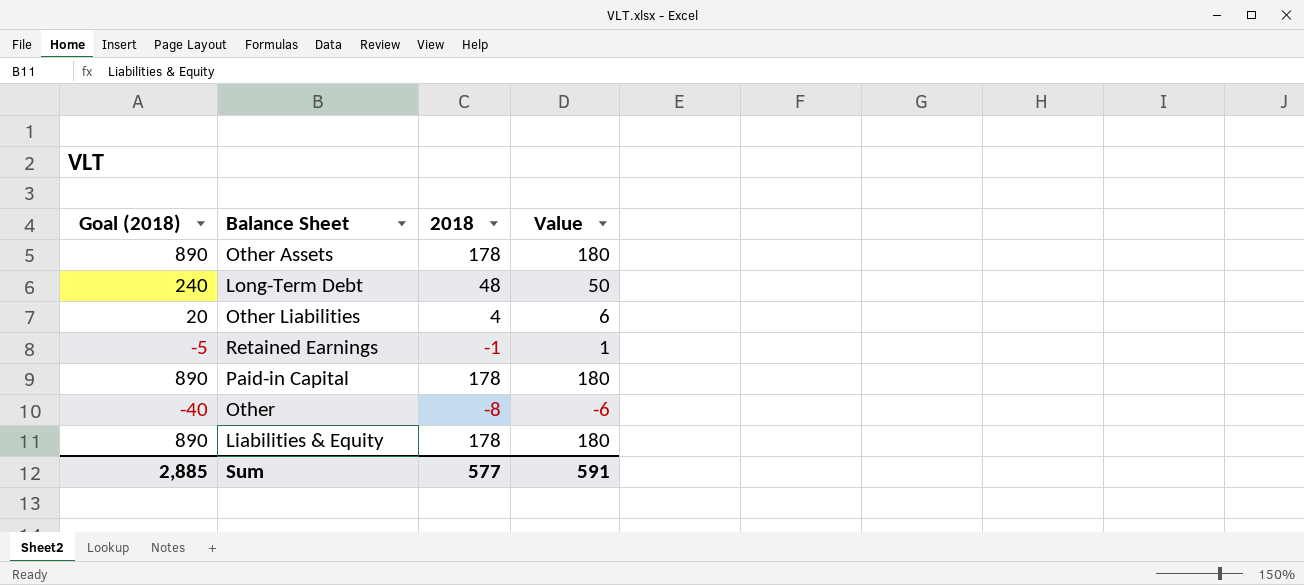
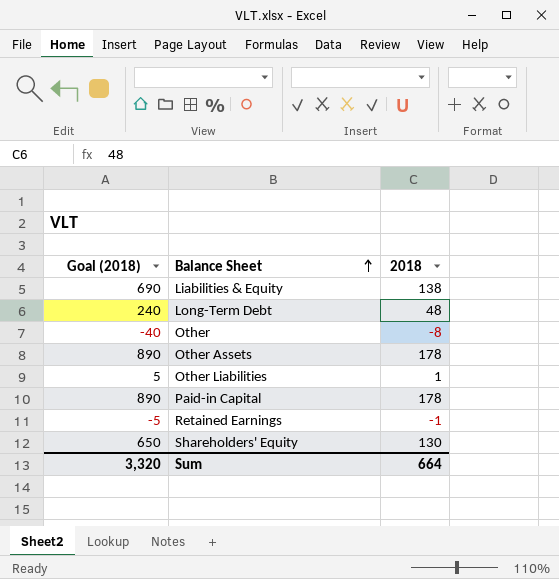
row order: none -> Balance Sheet ascending
column Value | formula: [2018] + 2 -> none
Liabilities & Equity | Goal (2018): 890 -> 690
Liabilities & Equity | 2018: 178 -> 138
Other Liabilities | Goal (2018): 20 -> 5
Other Liabilities | 2018: 4 -> 1
row Shareholders' Equity: none -> 650 | 130
Sum | Goal (2018): 2,885 -> 3,320
Sum | 2018: 577 -> 664

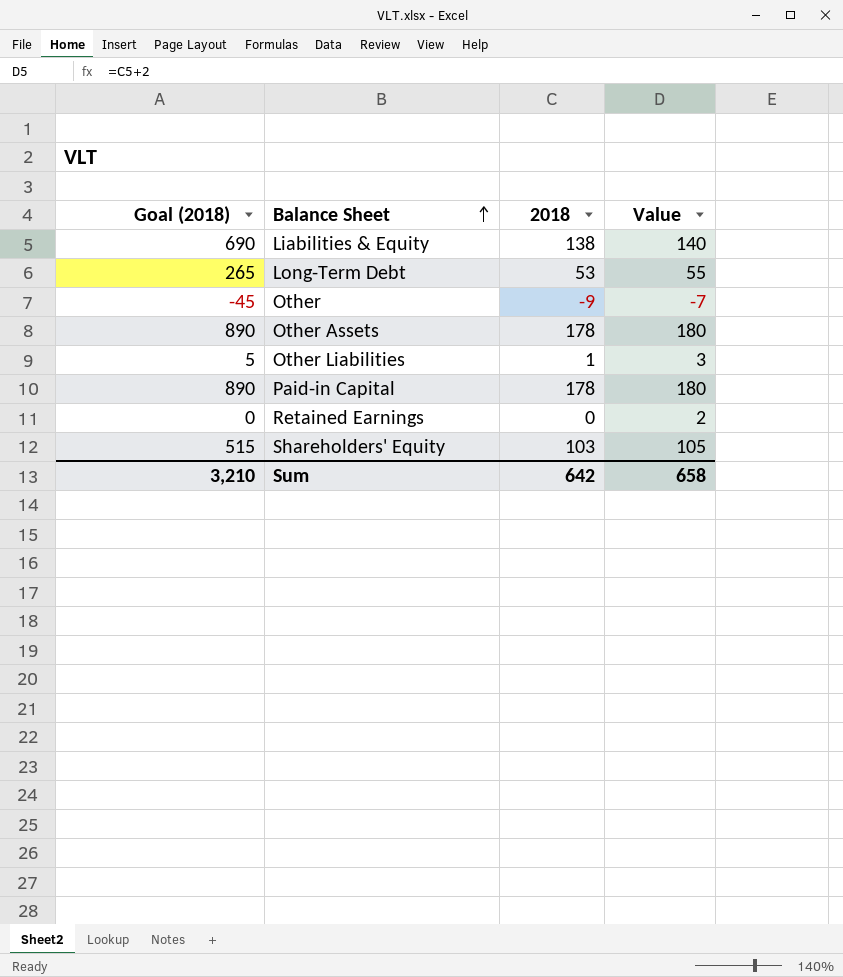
column Value | formula: none -> [2018] + 2
Long-Term Debt | Goal (2018): 240 -> 265
Long-Term Debt | 2018: 48 -> 53
Other | Goal (2018): -40 -> -45
Other | 2018: -8 -> -9
Retained Earnings | Goal (2018): -5 -> 0
Retained Earnings | 2018: -1 -> 0
Shareholders' Equity | Goal (2018): 650 -> 515
Shareholders' Equity | 2018: 130 -> 103
Sum | Goal (2018): 3,320 -> 3,210
Sum | 2018: 664 -> 642

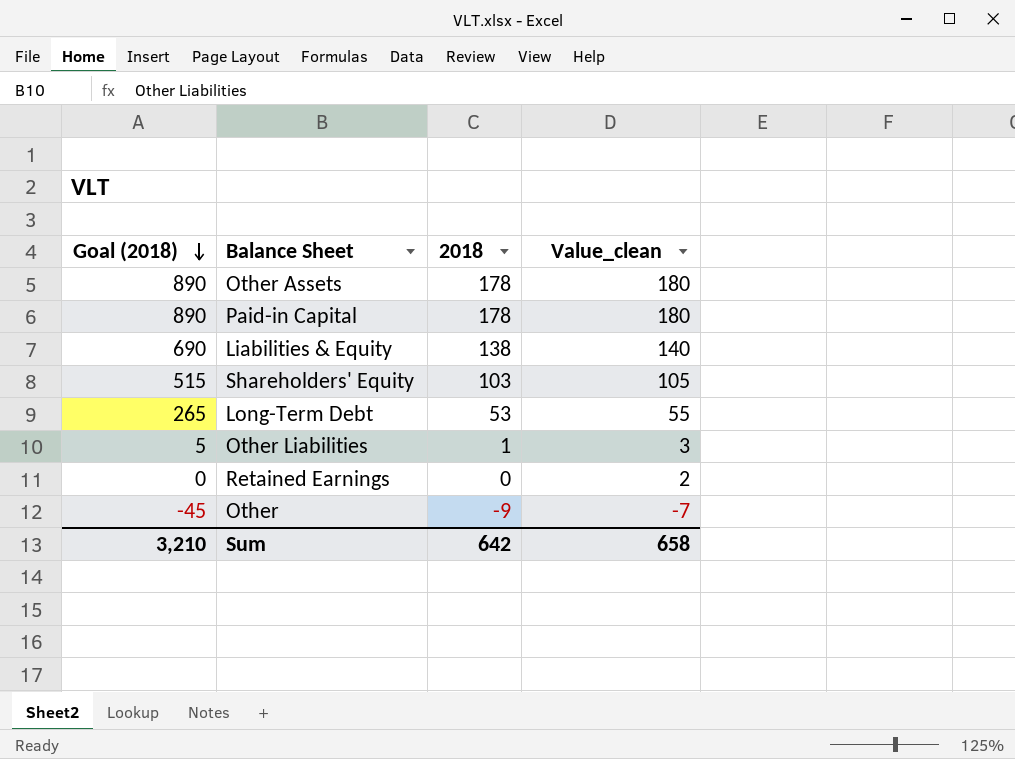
row order: Balance Sheet ascending -> Goal (2018) descending
column name: Value -> Value_clean

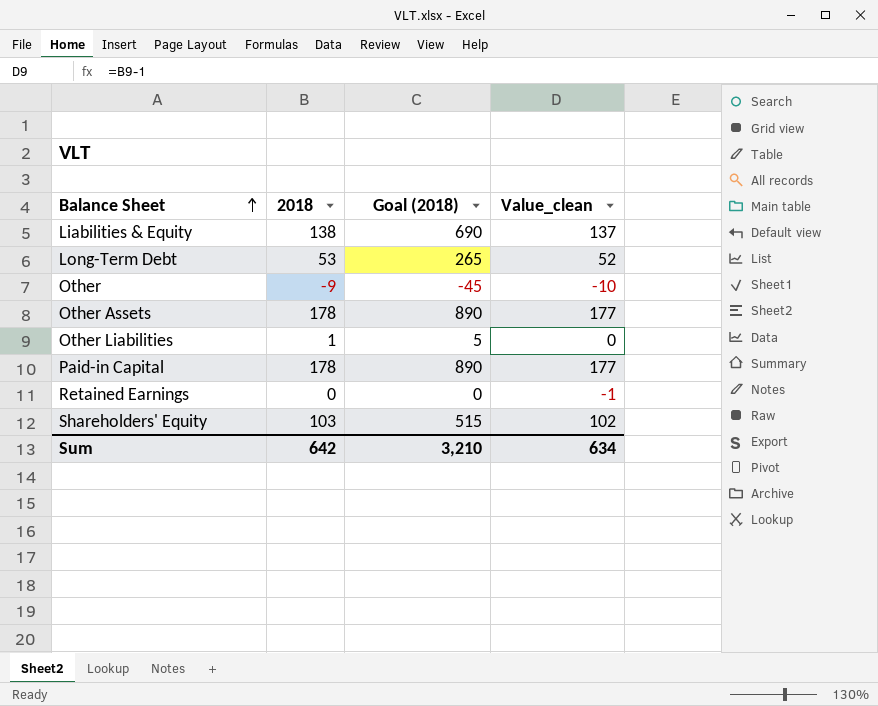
row order: Goal (2018) descending -> Balance Sheet ascending
column Goal (2018) | position: 1 -> 3
column Value_clean | formula: [2018] + 2 -> [2018] - 1
Sum | Value_clean: 658 -> 634

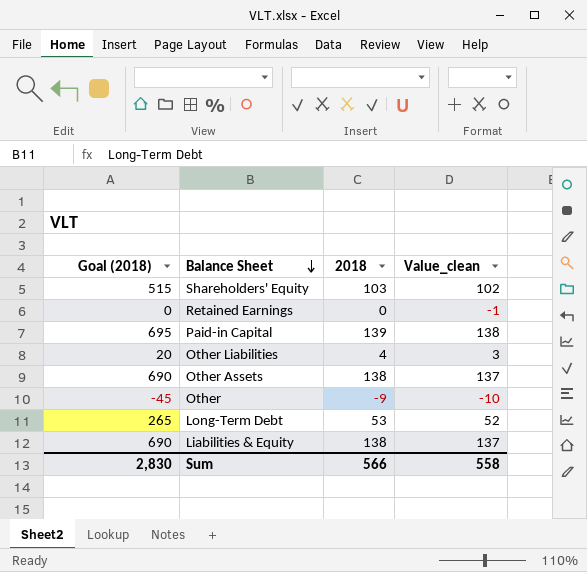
row order: Balance Sheet ascending -> Balance Sheet descending
column Goal (2018) | position: 3 -> 1
Paid-in Capital | Goal (2018): 890 -> 695
Paid-in Capital | 2018: 178 -> 139
Paid-in Capital | Value_clean: 177 -> 138
Other Liabilities | Goal (2018): 5 -> 20
Other Liabilities | 2018: 1 -> 4
Other Liabilities | Value_clean: 0 -> 3
Other Assets | Goal (2018): 890 -> 690
Other Assets | 2018: 178 -> 138
Other Assets | Value_clean: 177 -> 137
Sum | Goal (2018): 3,210 -> 2,830
Sum | 2018: 642 -> 566
Sum | Value_clean: 634 -> 558

